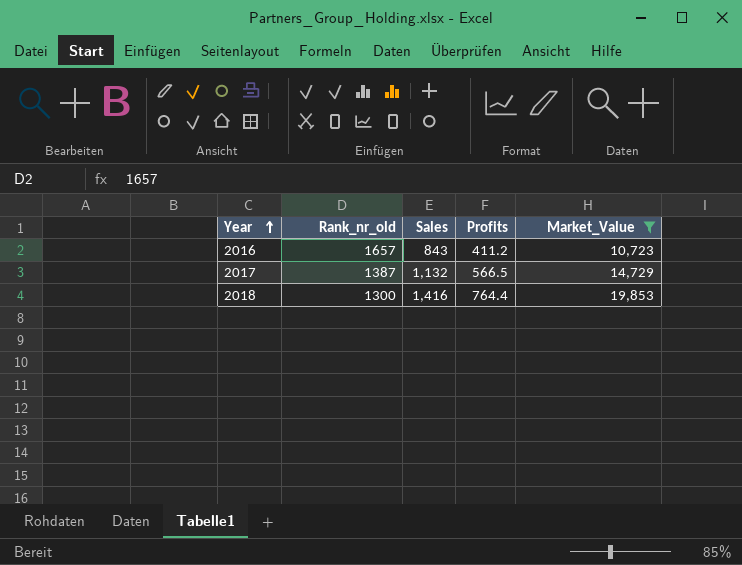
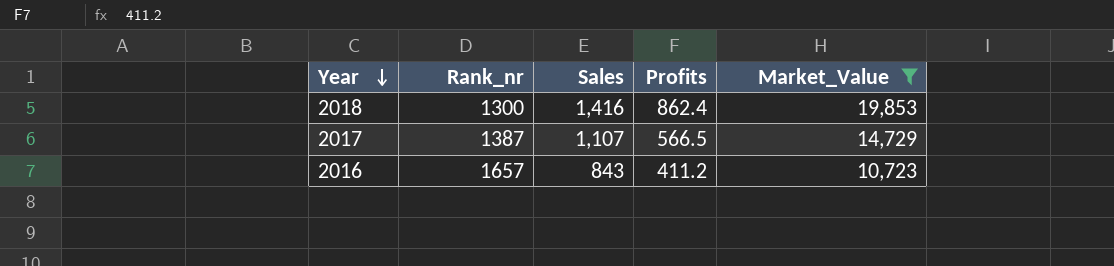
row order: Year ascending -> Year descending
column name: Rank_nr_old -> Rank_nr
2018 | Profits: 764.4 -> 862.4
2017 | Sales: 1,132 -> 1,107

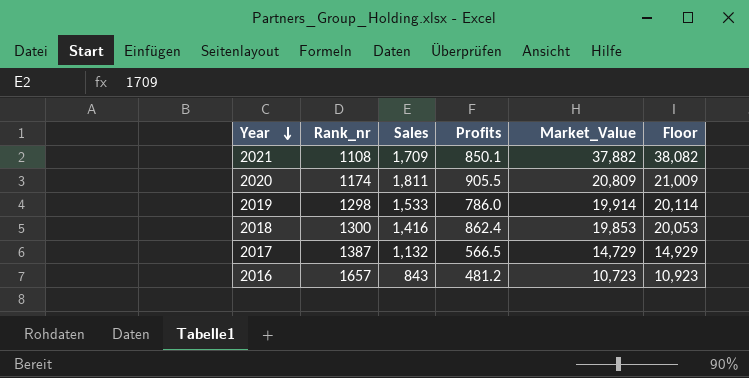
filter: Market_Value <= 19,853 -> none
column Floor | formula: none -> [Market_Value] + 200
2017 | Sales: 1,107 -> 1,132
2016 | Profits: 411.2 -> 481.2

